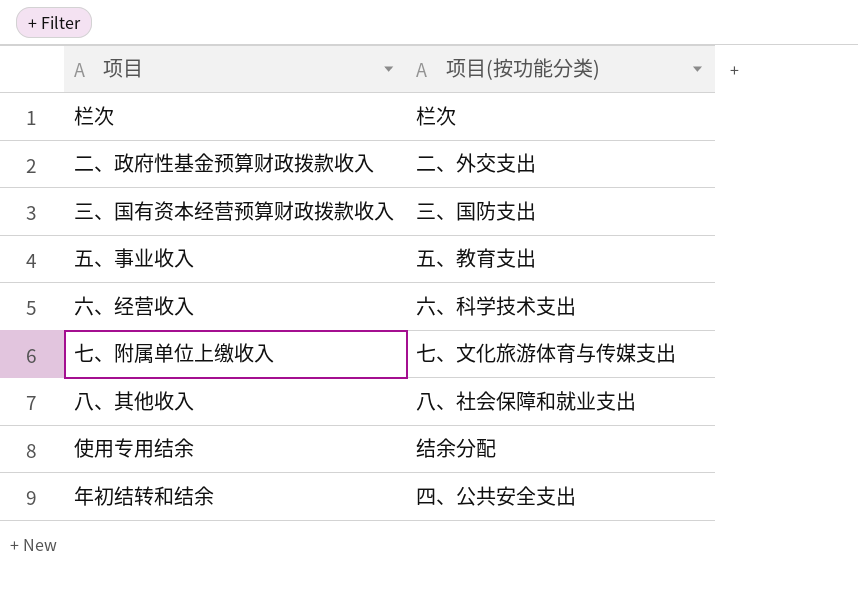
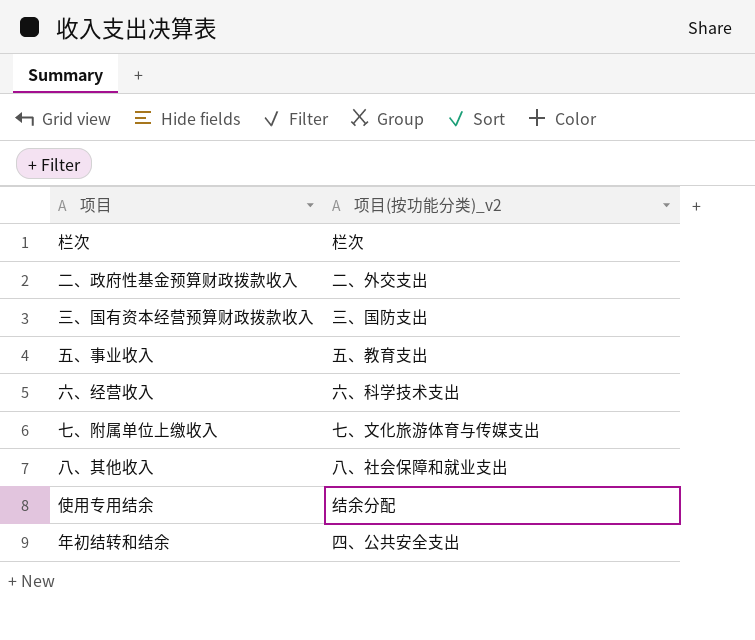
column name: 项目(按功能分类) -> 项目(按功能分类)_v2

